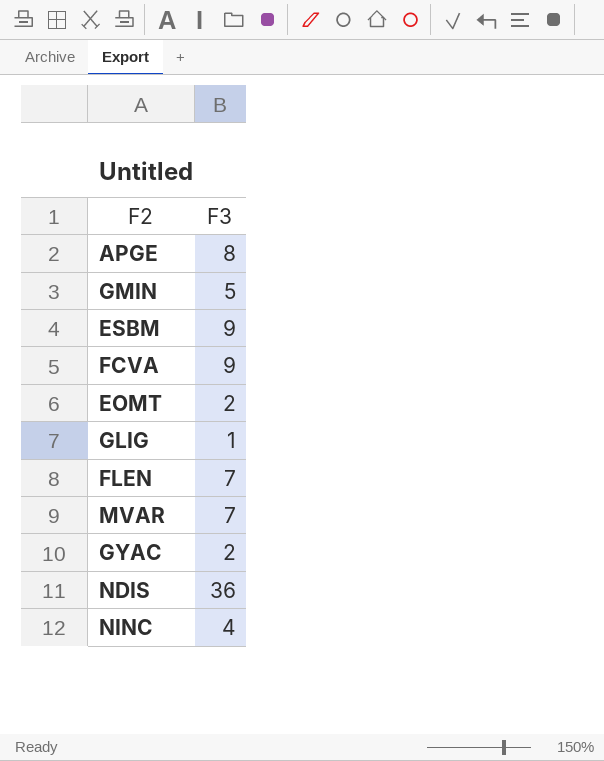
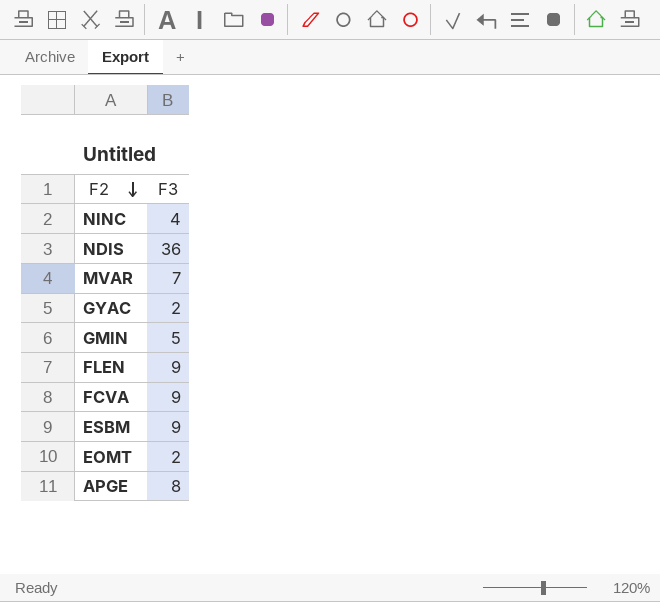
row order: none -> F2 descending
row GLIG: 1 -> none
FLEN | F3: 7 -> 9

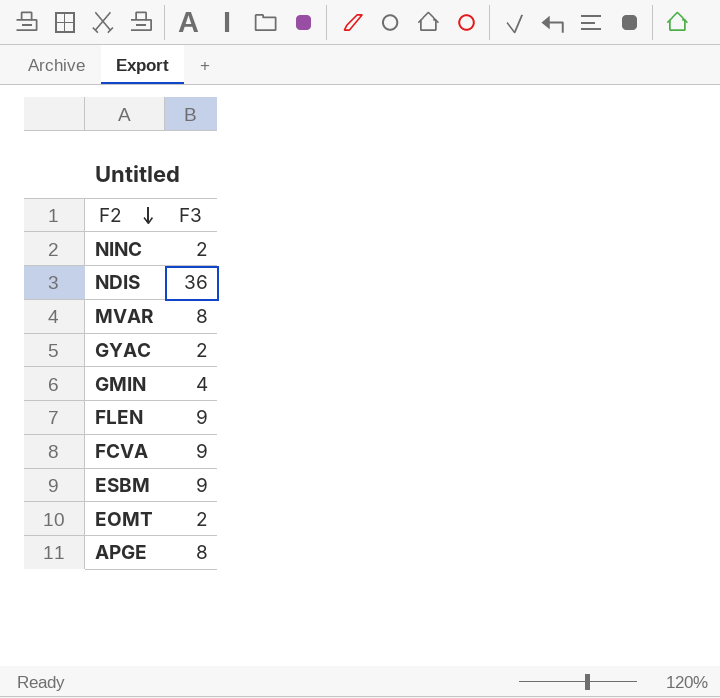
NINC | F3: 4 -> 2
MVAR | F3: 7 -> 8
GMIN | F3: 5 -> 4

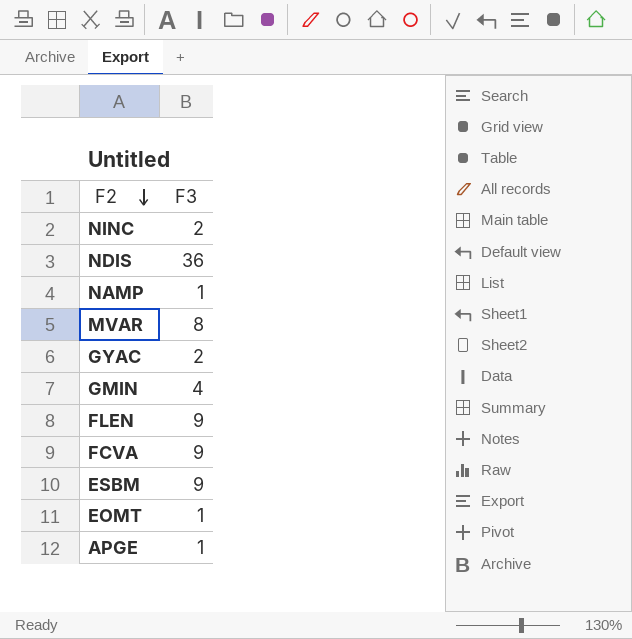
row NAMP: none -> 1
EOMT | F3: 2 -> 1
APGE | F3: 8 -> 1

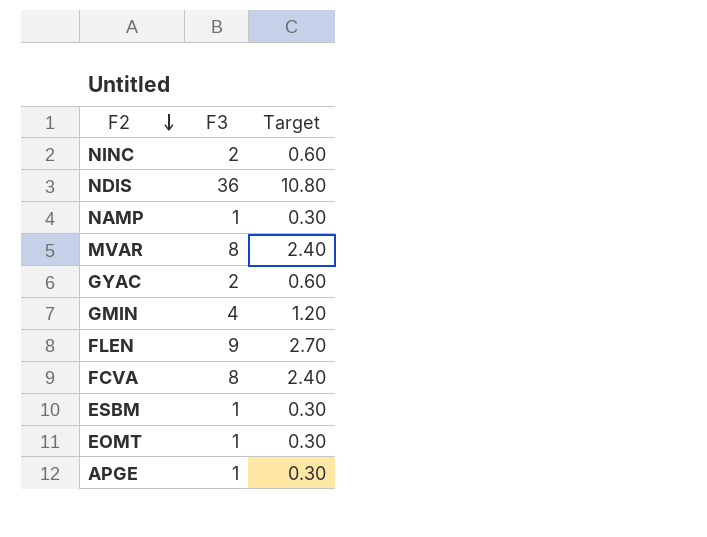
column Target | formula: none -> [F3] * 0.3
FCVA | F3: 9 -> 8
ESBM | F3: 9 -> 1

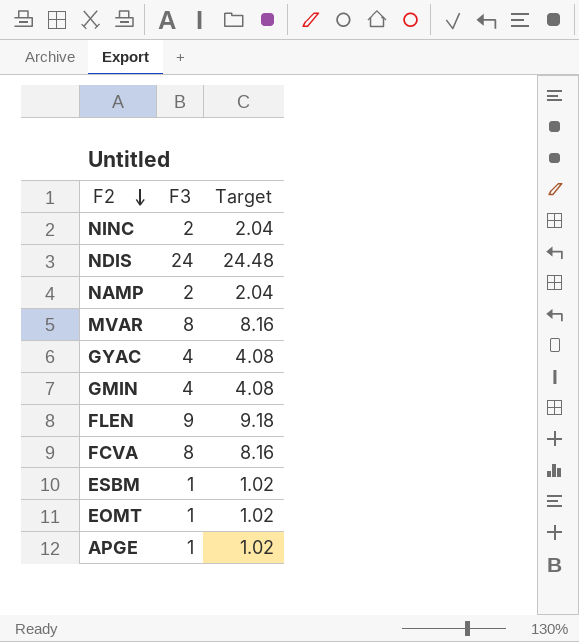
column Target | formula: [F3] * 0.3 -> [F3] * 1.02
NDIS | F3: 36 -> 24
NAMP | F3: 1 -> 2
GYAC | F3: 2 -> 4

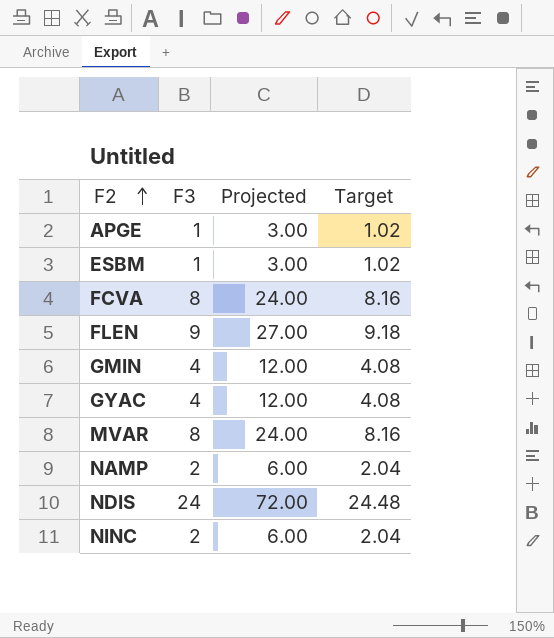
row order: F2 descending -> F2 ascending
column Projected | formula: none -> [F3] * 3
row EOMT: 1 | 1.02 -> none

